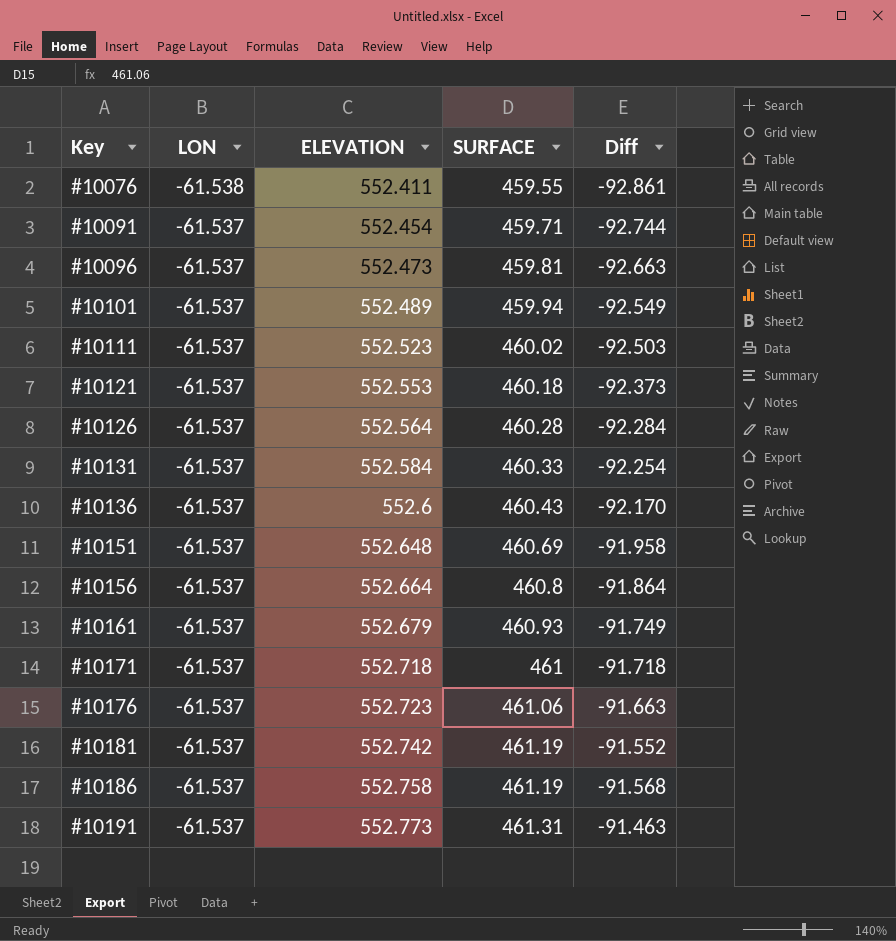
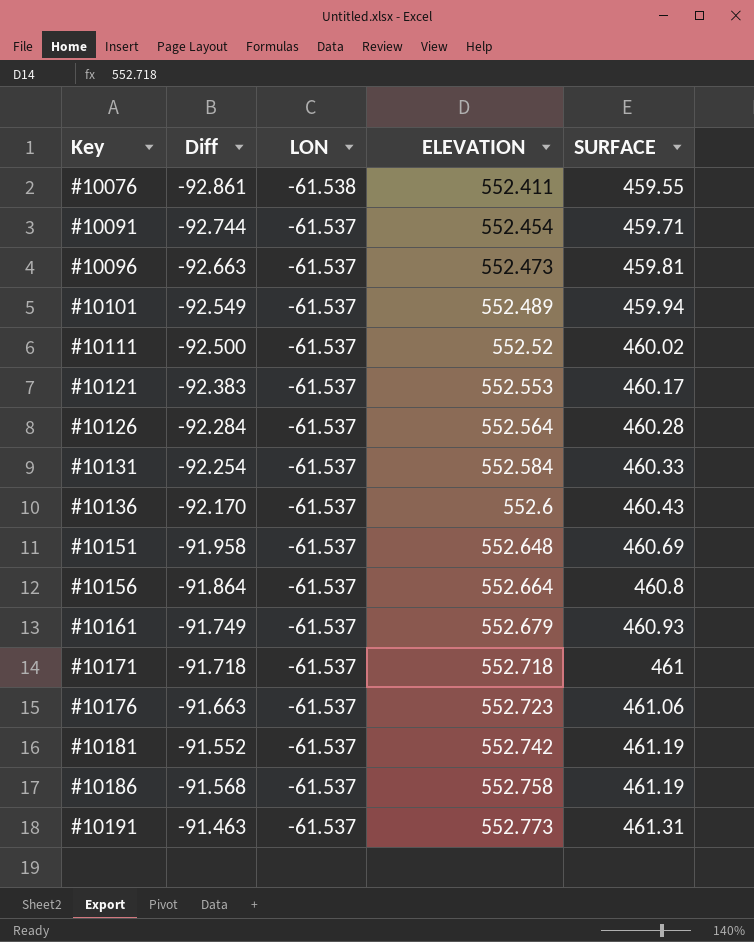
column Diff | position: 5 -> 2
#10111 | Diff: -92.503 -> -92.500
#10111 | ELEVATION: 552.523 -> 552.52
#10121 | Diff: -92.373 -> -92.383
#10121 | SURFACE: 460.18 -> 460.17

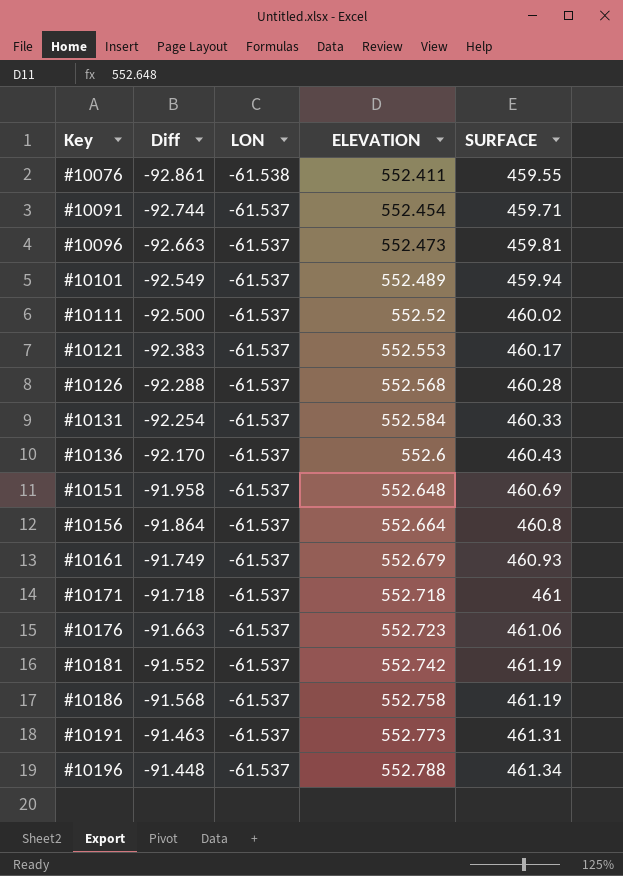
#10126 | Diff: -92.284 -> -92.288
#10126 | ELEVATION: 552.564 -> 552.568
row #10196: none -> -91.448 | -61.537 | 552.788 | 461.34

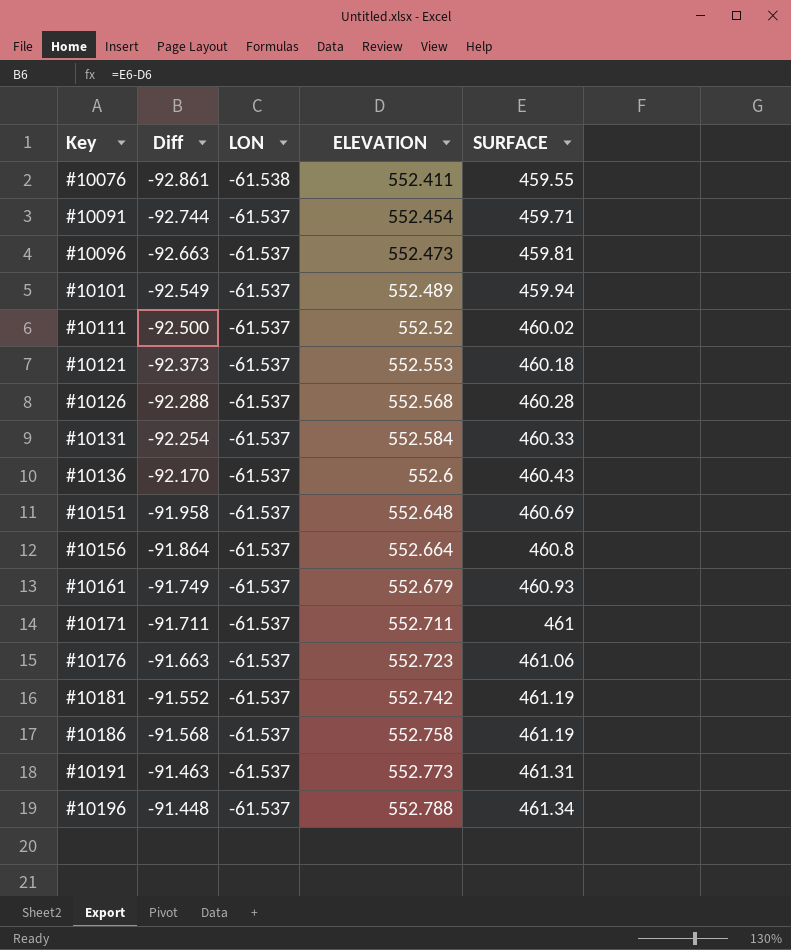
#10121 | Diff: -92.383 -> -92.373
#10121 | SURFACE: 460.17 -> 460.18
#10171 | Diff: -91.718 -> -91.711
#10171 | ELEVATION: 552.718 -> 552.711

